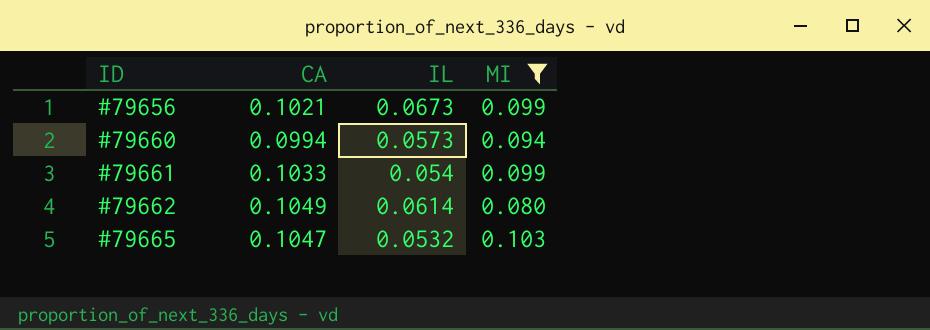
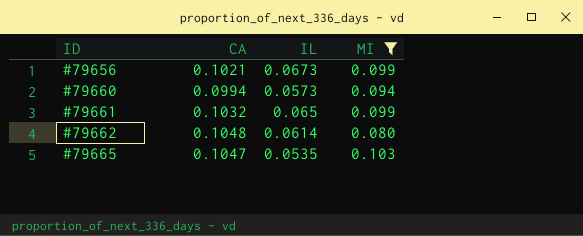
#79661 | CA: 0.1033 -> 0.1032
#79661 | IL: 0.054 -> 0.065
#79662 | CA: 0.1049 -> 0.1048
#79665 | IL: 0.0532 -> 0.0535

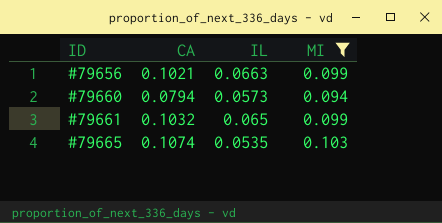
row #79662: 0.1048 | 0.0614 | 0.080 -> none
#79656 | IL: 0.0673 -> 0.0663
#79660 | CA: 0.0994 -> 0.0794
#79665 | CA: 0.1047 -> 0.1074

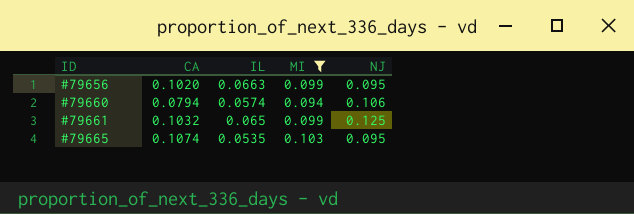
column NJ | position: none -> 5
#79656 | CA: 0.1021 -> 0.1020
#79660 | IL: 0.0573 -> 0.0574

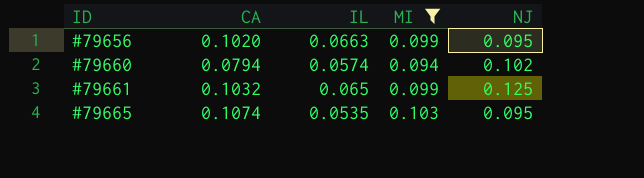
#79660 | NJ: 0.106 -> 0.102

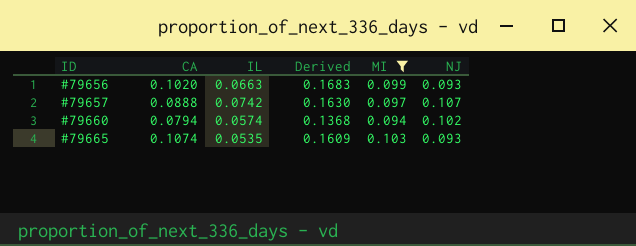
column Derived | formula: none -> [CA] + [IL]
row #79661: 0.1032 | 0.065 | 0.099 | 0.125 -> none
#79656 | NJ: 0.095 -> 0.093
row #79657: none -> 0.0888 | 0.0742 | 0.1630 | 0.097 | 0.107
#79665 | NJ: 0.095 -> 0.093

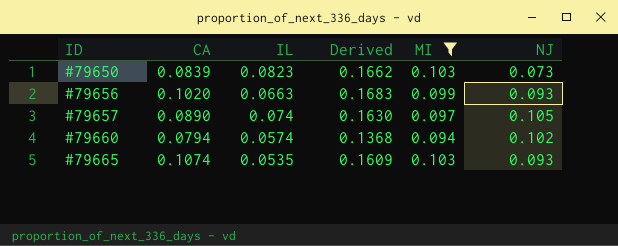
row #79650: none -> 0.0839 | 0.0823 | 0.1662 | 0.103 | 0.073
#79657 | CA: 0.0888 -> 0.0890
#79657 | IL: 0.0742 -> 0.074
#79657 | NJ: 0.107 -> 0.105

